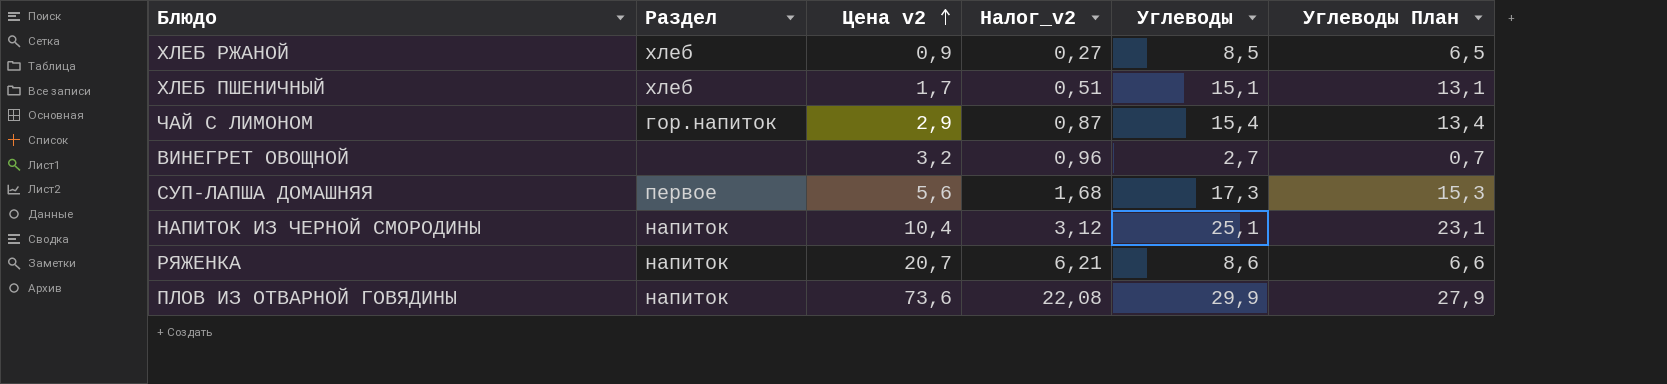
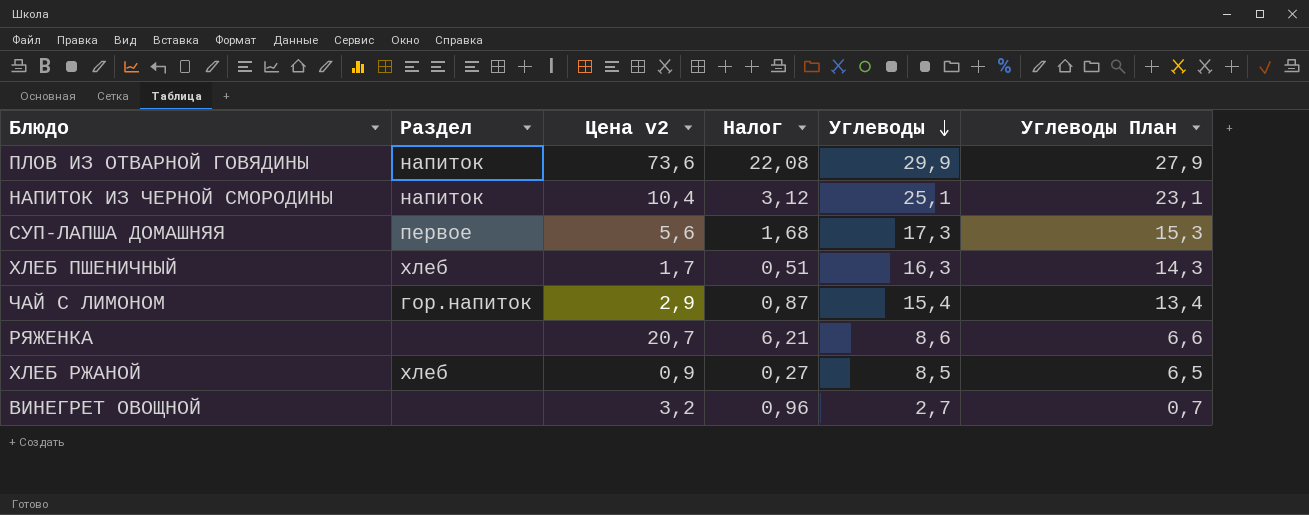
row order: Цена v2 ascending -> Углеводы descending
column name: Налог_v2 -> Налог
ХЛЕБ ПШЕНИЧНЫЙ | Углеводы: 15,1 -> 16,3
ХЛЕБ ПШЕНИЧНЫЙ | Углеводы План: 13,1 -> 14,3
РЯЖЕНКА | Раздел: напиток -> none

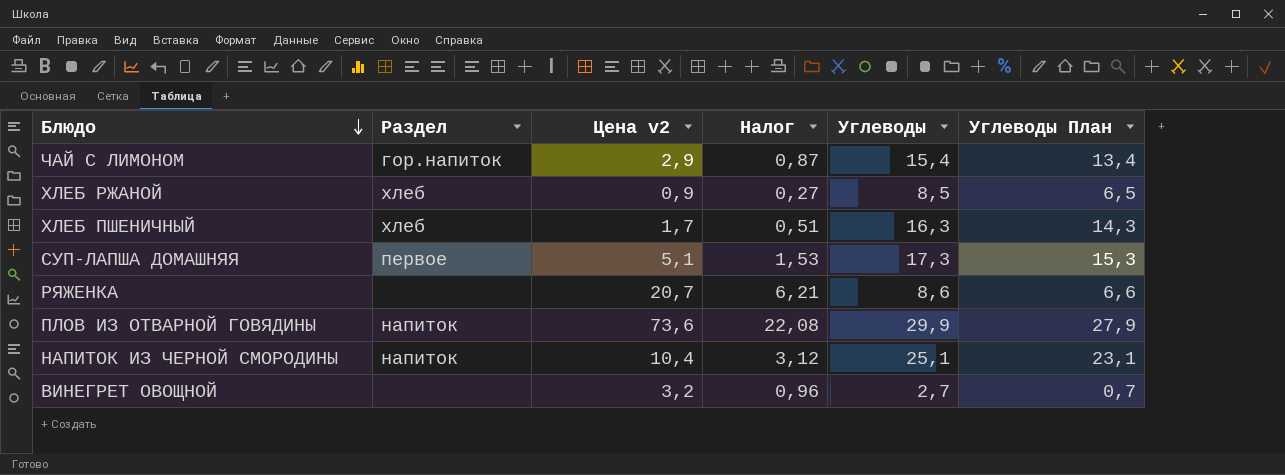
row order: Углеводы descending -> Блюдо descending
СУП-ЛАПША ДОМАШНЯЯ | Цена v2: 5,6 -> 5,1
СУП-ЛАПША ДОМАШНЯЯ | Налог: 1,68 -> 1,53

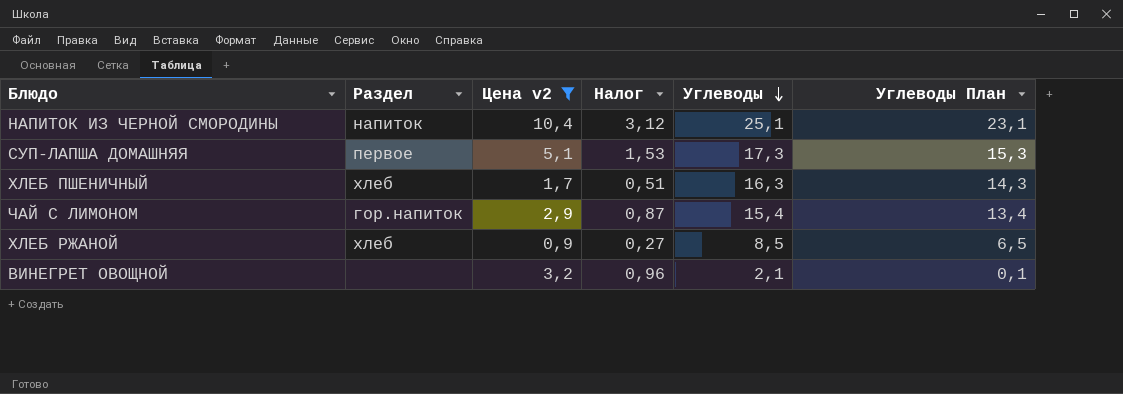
filter: none -> Цена v2 <= 10,4
row order: Блюдо descending -> Углеводы descending
ВИНЕГРЕТ ОВОЩНОЙ | Углеводы: 2,7 -> 2,1
ВИНЕГРЕТ ОВОЩНОЙ | Углеводы План: 0,7 -> 0,1

